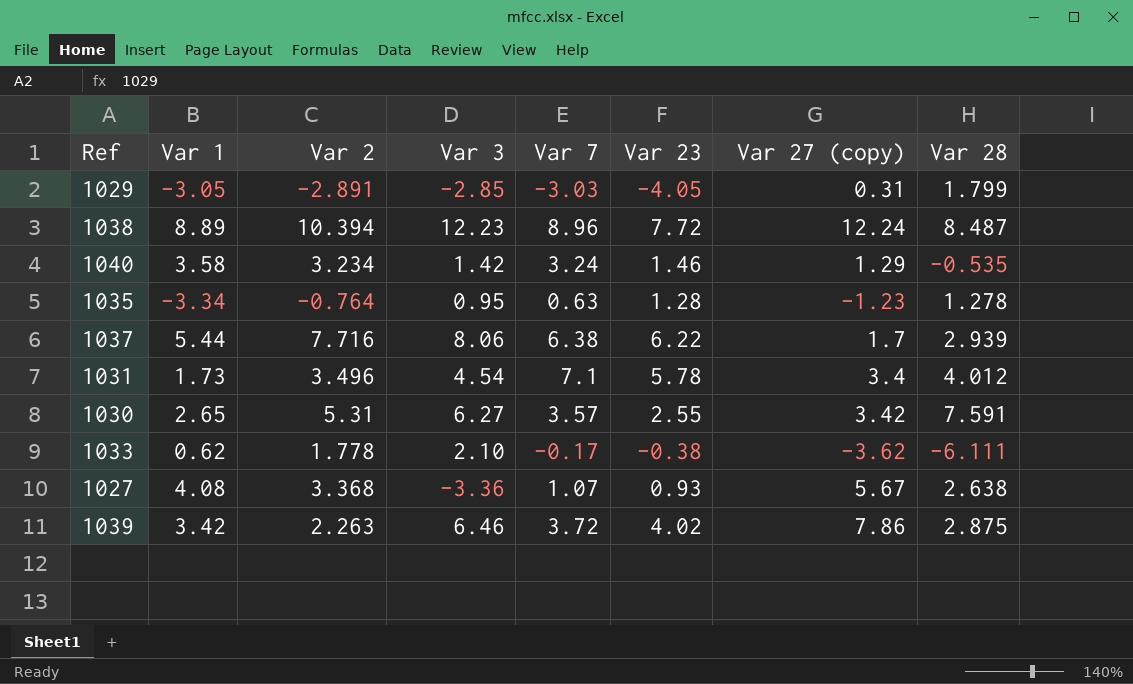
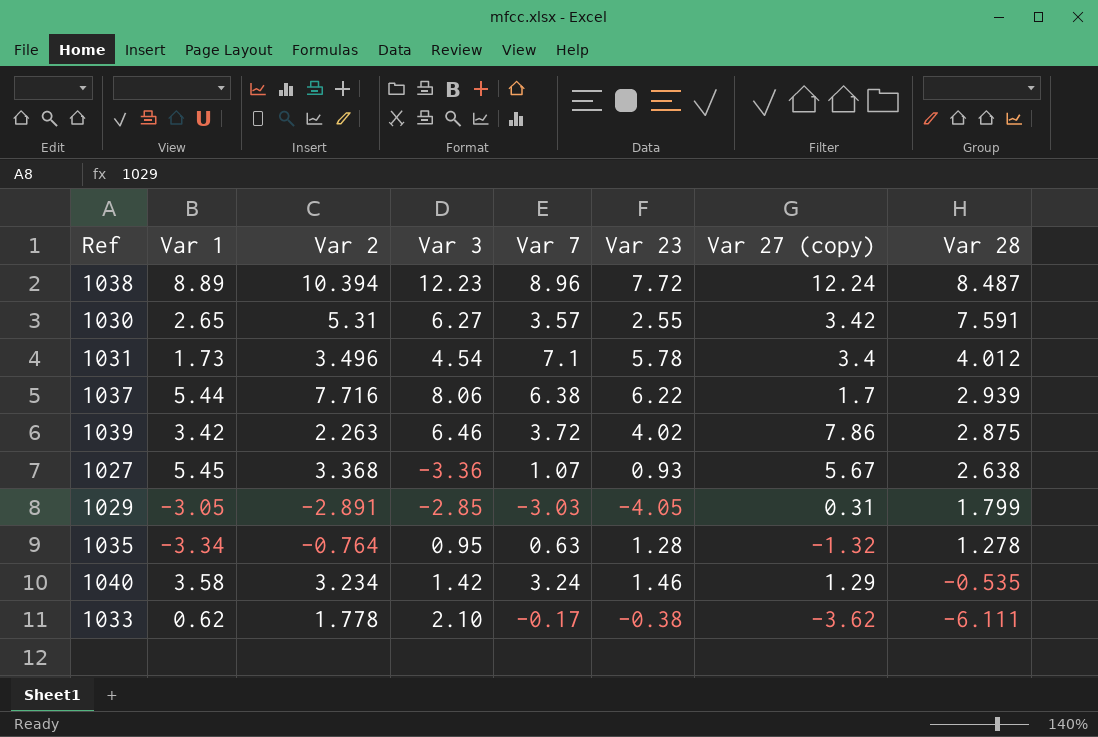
row order: none -> Var 28 descending
1027 | Var 1: 4.08 -> 5.45
1035 | Var 27 (copy): -1.23 -> -1.32

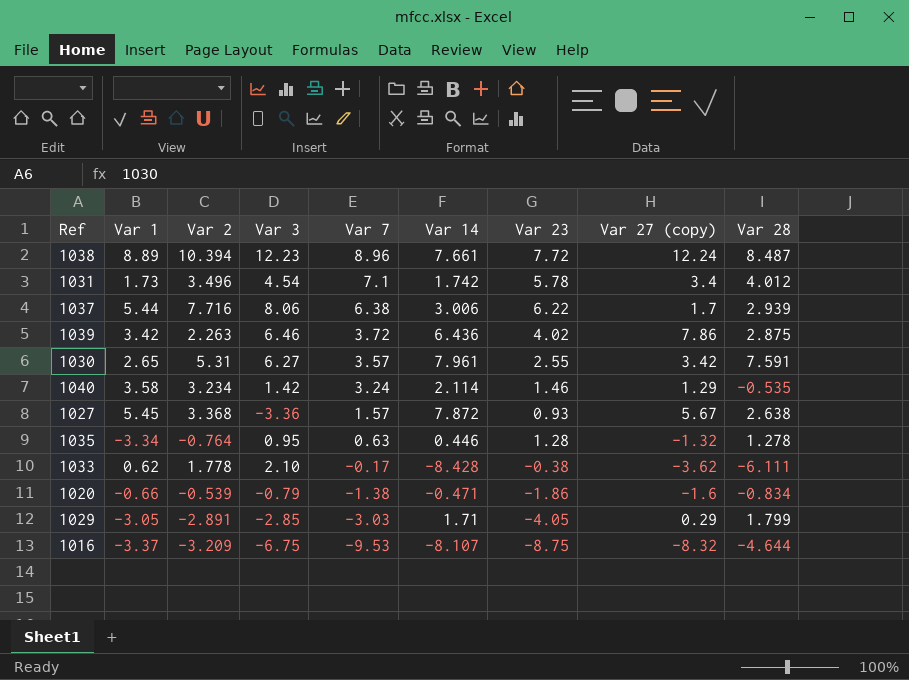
row order: Var 28 descending -> Var 7 descending
column Var 14 | position: none -> 6
1027 | Var 7: 1.07 -> 1.57
row 1020: none -> -0.66 | -0.539 | -0.79 | -1.38 | -0.471 | -1.86 | -1.6 | -0.834
1029 | Var 27 (copy): 0.31 -> 0.29
row 1016: none -> -3.37 | -3.209 | -6.75 | -9.53 | -8.107 | -8.75 | -8.32 | -4.644

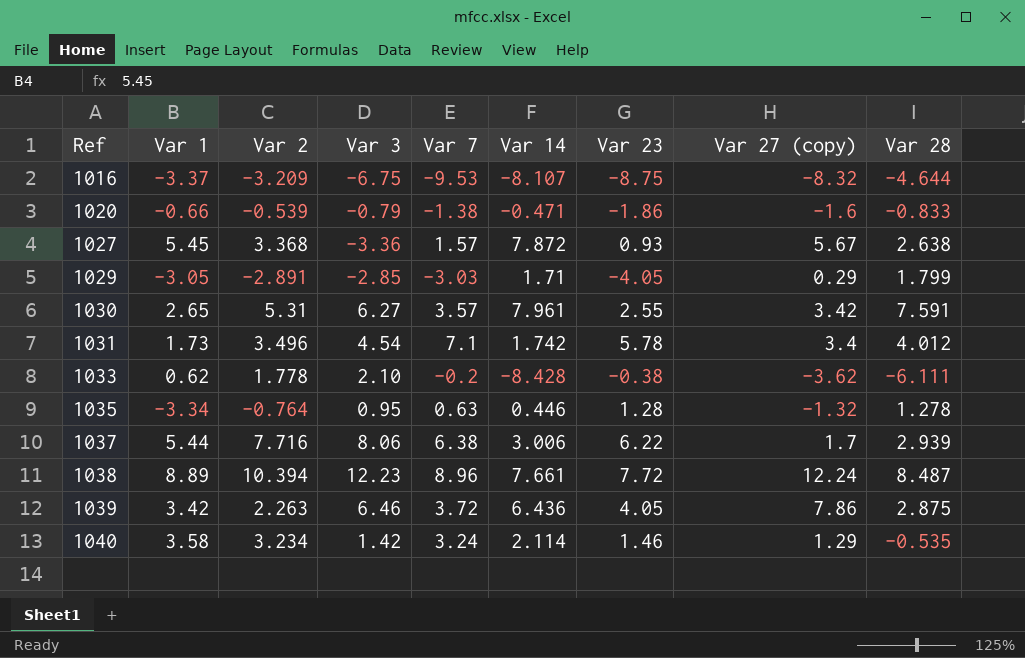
row order: Var 7 descending -> Ref ascending
1020 | Var 28: -0.834 -> -0.833
1033 | Var 7: -0.17 -> -0.2
1039 | Var 23: 4.02 -> 4.05

